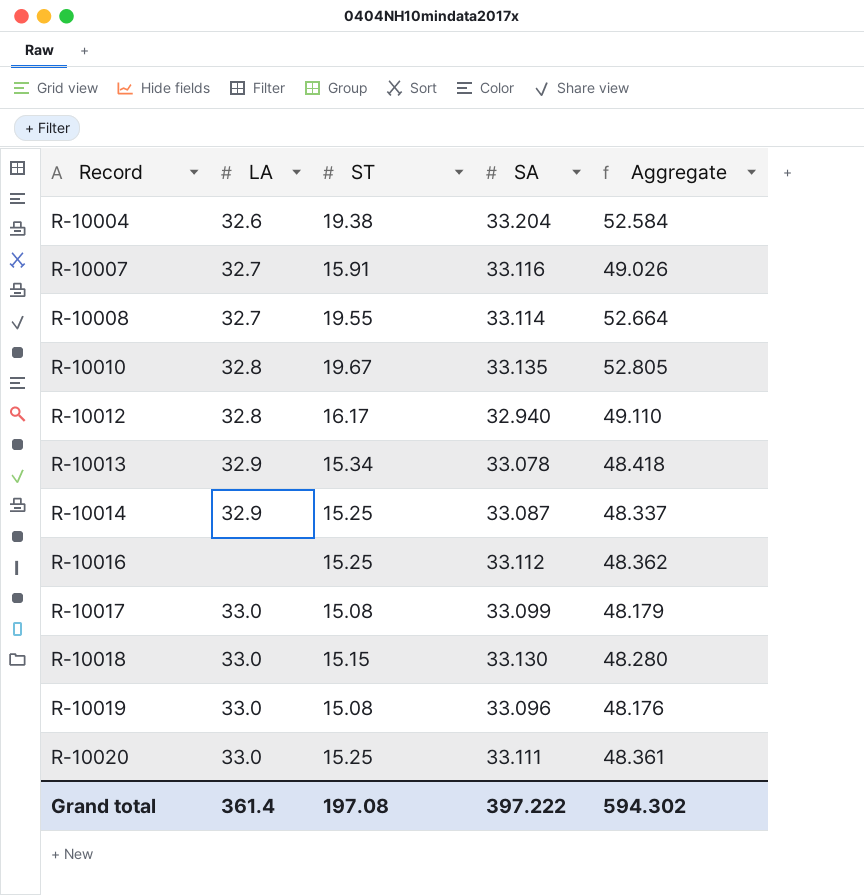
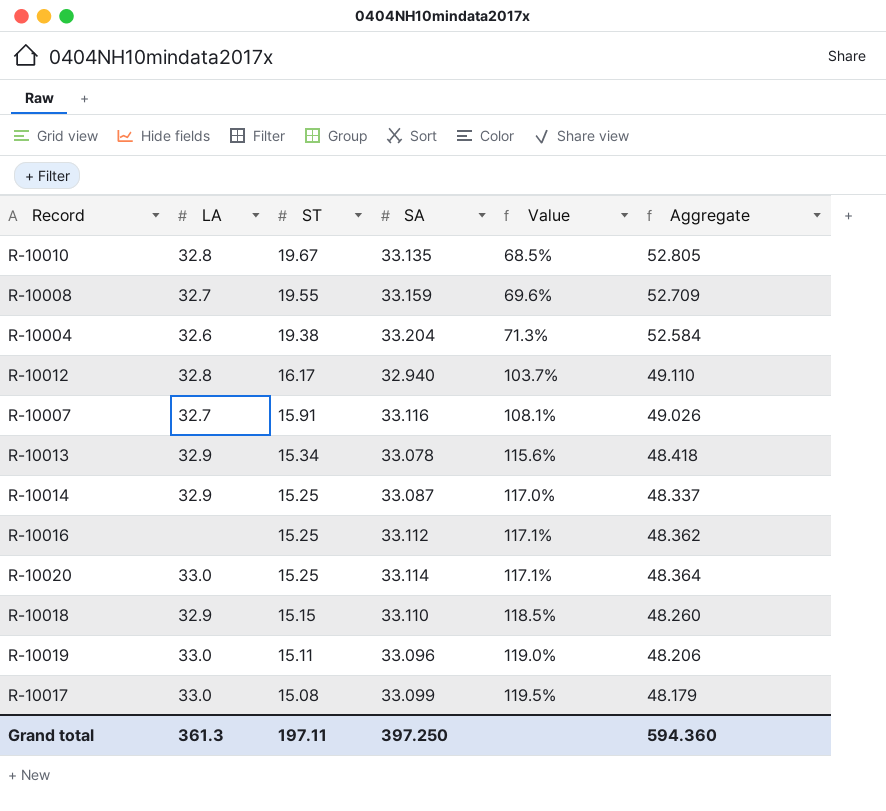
row order: Record ascending -> ST descending
column Value | formula: none -> ([SA] - [ST]) / [ST]
R-10008 | SA: 33.114 -> 33.159
R-10008 | Aggregate: 52.664 -> 52.709
R-10020 | SA: 33.111 -> 33.114
R-10020 | Aggregate: 48.361 -> 48.364
R-10018 | LA: 33.0 -> 32.9
R-10018 | SA: 33.130 -> 33.110
R-10018 | Aggregate: 48.280 -> 48.260
R-10019 | ST: 15.08 -> 15.11
R-10019 | Aggregate: 48.176 -> 48.206
Grand total | LA: 361.4 -> 361.3
Grand total | ST: 197.08 -> 197.11
Grand total | SA: 397.222 -> 397.250
Grand total | Aggregate: 594.302 -> 594.360

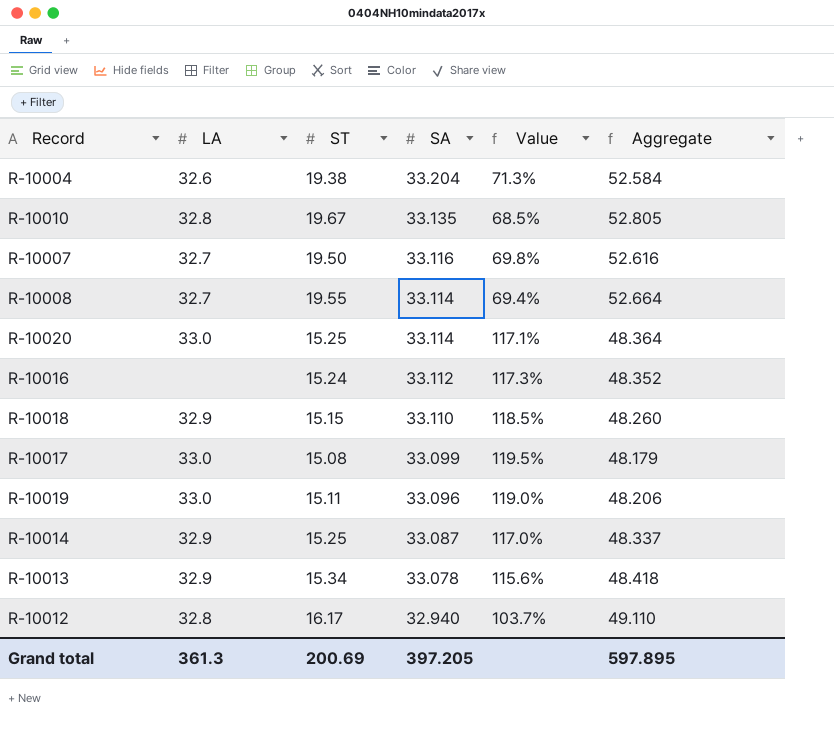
row order: ST descending -> SA descending
R-10007 | ST: 15.91 -> 19.50
R-10007 | Value: 108.1% -> 69.8%
R-10007 | Aggregate: 49.026 -> 52.616
R-10008 | SA: 33.159 -> 33.114
R-10008 | Value: 69.6% -> 69.4%
R-10008 | Aggregate: 52.709 -> 52.664
R-10016 | ST: 15.25 -> 15.24
R-10016 | Value: 117.1% -> 117.3%
R-10016 | Aggregate: 48.362 -> 48.352
Grand total | ST: 197.11 -> 200.69
Grand total | SA: 397.250 -> 397.205
Grand total | Aggregate: 594.360 -> 597.895

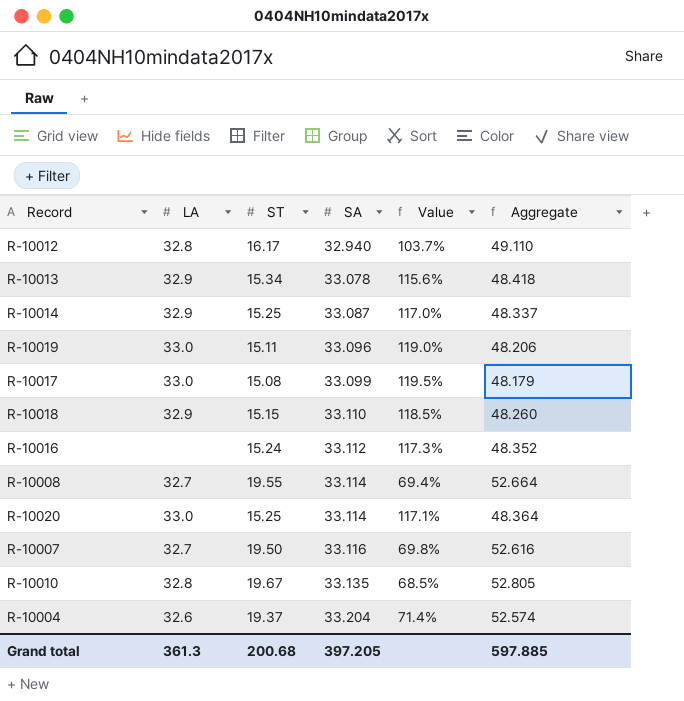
row order: SA descending -> SA ascending
R-10004 | ST: 19.38 -> 19.37
R-10004 | Value: 71.3% -> 71.4%
R-10004 | Aggregate: 52.584 -> 52.574
Grand total | ST: 200.69 -> 200.68
Grand total | Aggregate: 597.895 -> 597.885

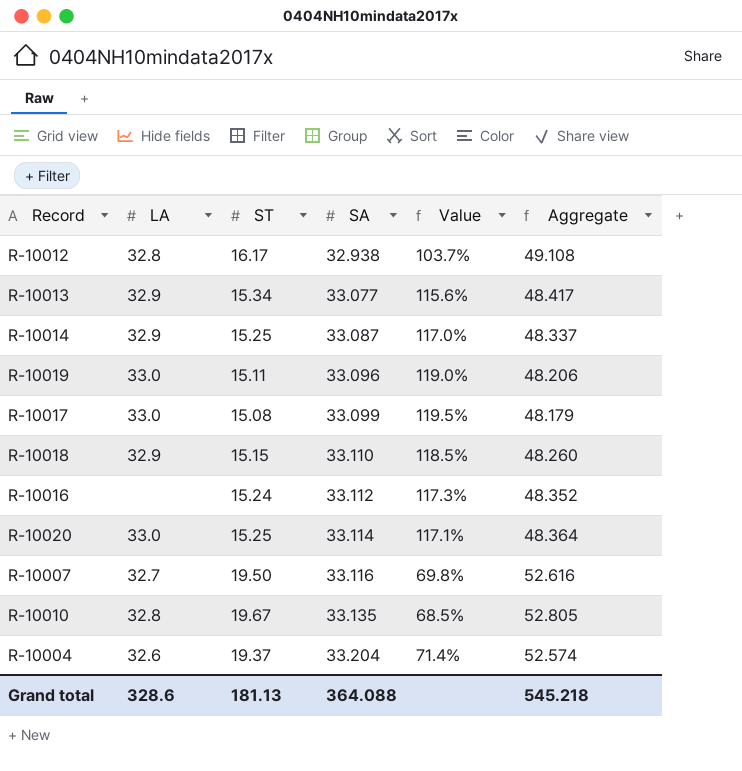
row R-10008: 32.7 | 19.55 | 33.114 | 69.4% | 52.664 -> none
R-10012 | SA: 32.940 -> 32.938
R-10012 | Aggregate: 49.110 -> 49.108
R-10013 | SA: 33.078 -> 33.077
R-10013 | Aggregate: 48.418 -> 48.417
Grand total | LA: 361.3 -> 328.6
Grand total | ST: 200.68 -> 181.13
Grand total | SA: 397.205 -> 364.088
Grand total | Aggregate: 597.885 -> 545.218

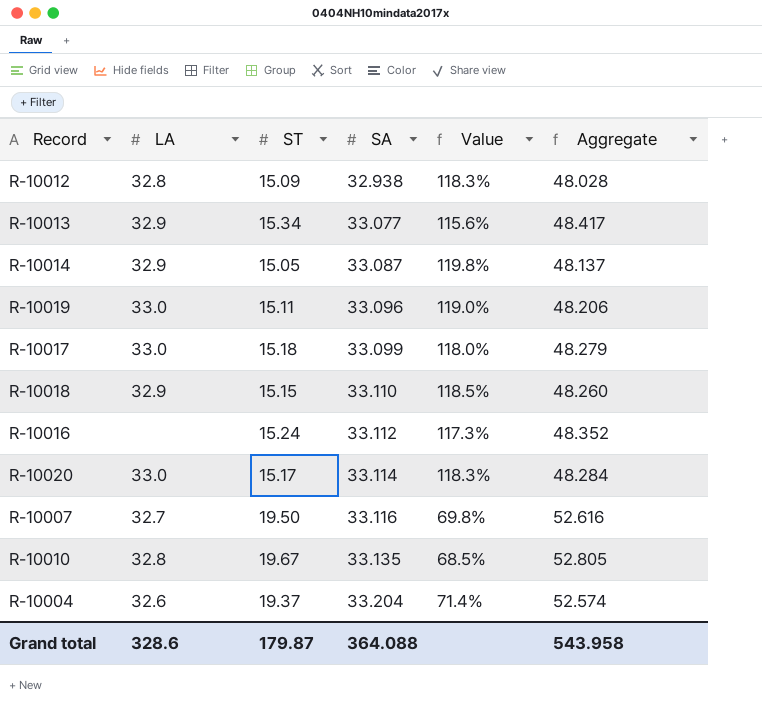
R-10012 | ST: 16.17 -> 15.09
R-10012 | Value: 103.7% -> 118.3%
R-10012 | Aggregate: 49.108 -> 48.028
R-10014 | ST: 15.25 -> 15.05
R-10014 | Value: 117.0% -> 119.8%
R-10014 | Aggregate: 48.337 -> 48.137
R-10017 | ST: 15.08 -> 15.18
R-10017 | Value: 119.5% -> 118.0%
R-10017 | Aggregate: 48.179 -> 48.279
R-10020 | ST: 15.25 -> 15.17
R-10020 | Value: 117.1% -> 118.3%
R-10020 | Aggregate: 48.364 -> 48.284
Grand total | ST: 181.13 -> 179.87
Grand total | Aggregate: 545.218 -> 543.958

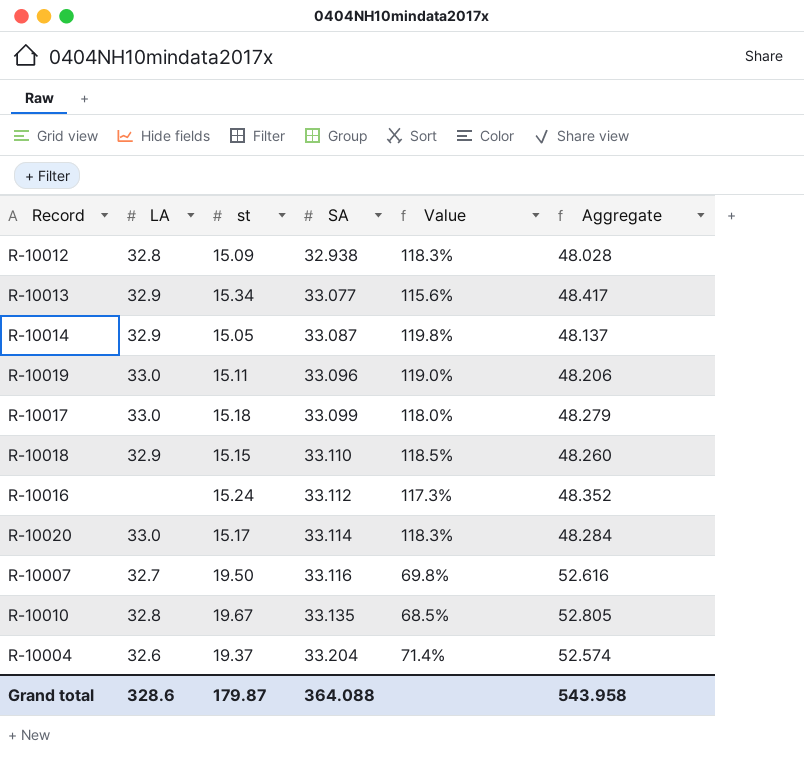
column name: ST -> st

